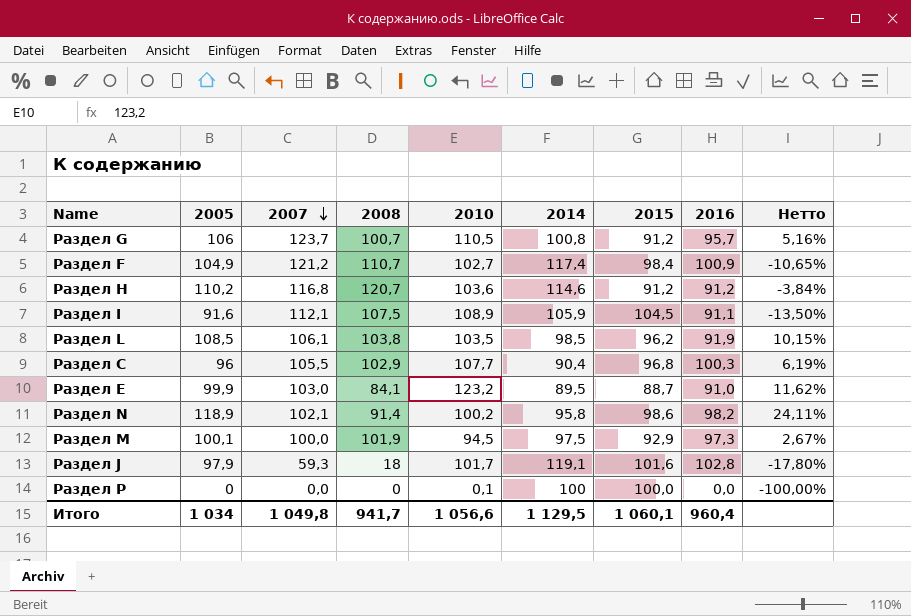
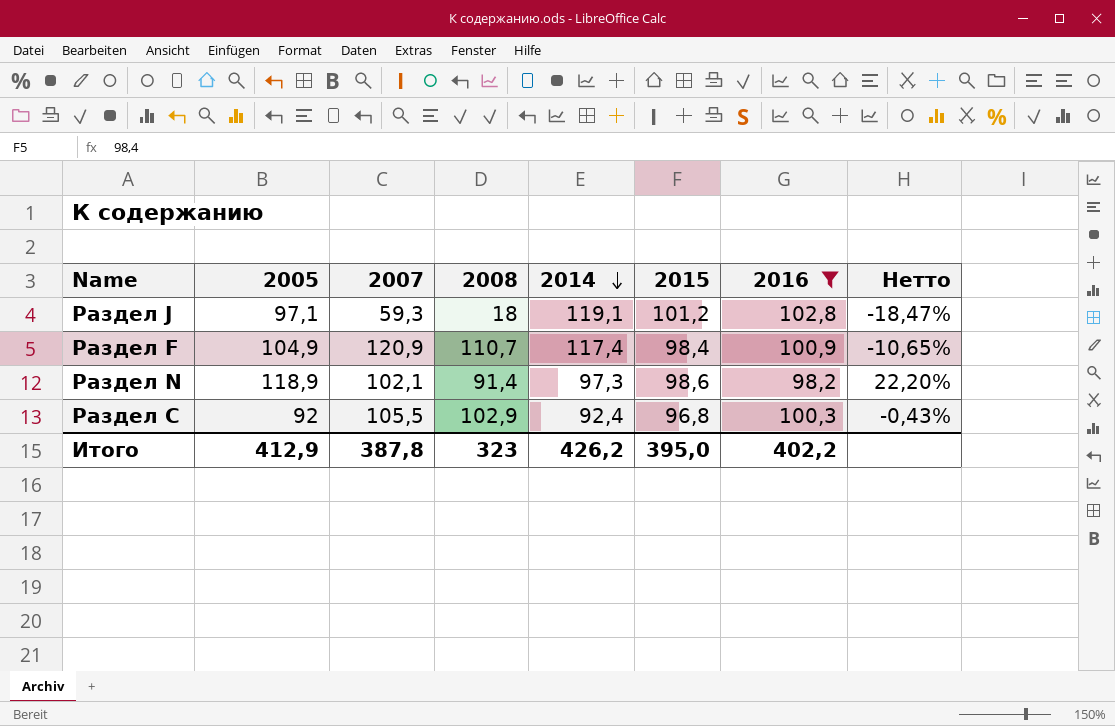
filter: none -> 2016 >= 98,2
row order: 2007 descending -> 2014 descending
column 2010 | position: 5 -> none
Раздел J | 2005: 97,9 -> 97,1
Раздел J | 2015: 101,6 -> 101,2
Раздел J | Нетто: -17,80% -> -18,47%
Раздел F | 2007: 121,2 -> 120,9
Раздел N | 2014: 95,8 -> 97,3
Раздел N | Нетто: 24,11% -> 22,20%
Раздел C | 2005: 96 -> 92
Раздел C | 2014: 90,4 -> 92,4
Раздел C | Нетто: 6,19% -> -0,43%
Итого | 2005: 1 034 -> 412,9
Итого | 2007: 1 049,8 -> 387,8
Итого | 2008: 941,7 -> 323
Итого | 2014: 1 129,5 -> 426,2
Итого | 2015: 1 060,1 -> 395,0
Итого | 2016: 960,4 -> 402,2

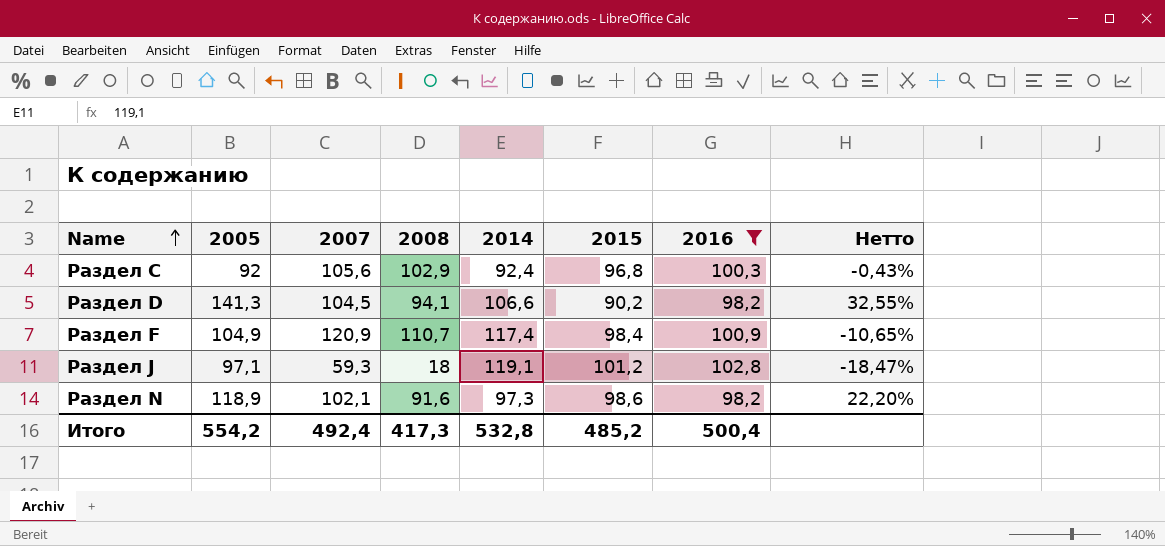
row order: 2014 descending -> Name ascending
Раздел C | 2007: 105,5 -> 105,6
row Раздел D: none -> 141,3 | 104,5 | 94,1 | 106,6 | 90,2 | 98,2 | 32,55%
Раздел N | 2008: 91,4 -> 91,6
Итого | 2005: 412,9 -> 554,2
Итого | 2007: 387,8 -> 492,4
Итого | 2008: 323 -> 417,3
Итого | 2014: 426,2 -> 532,8
Итого | 2015: 395,0 -> 485,2
Итого | 2016: 402,2 -> 500,4

